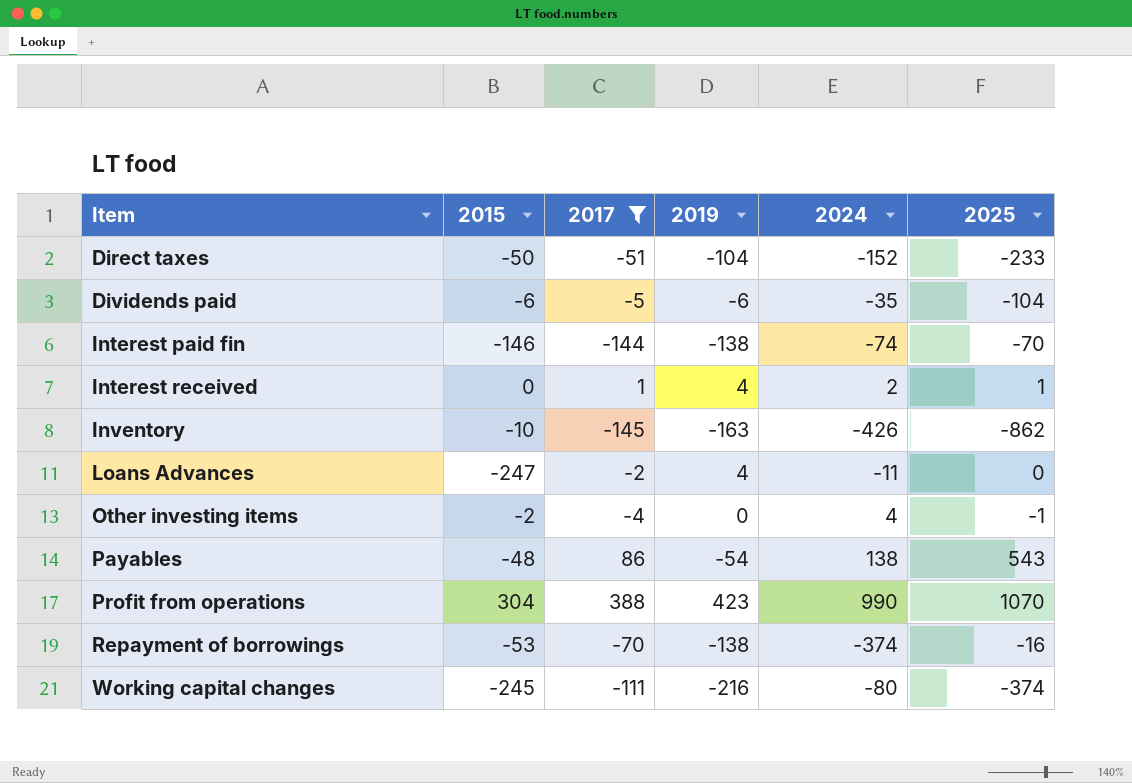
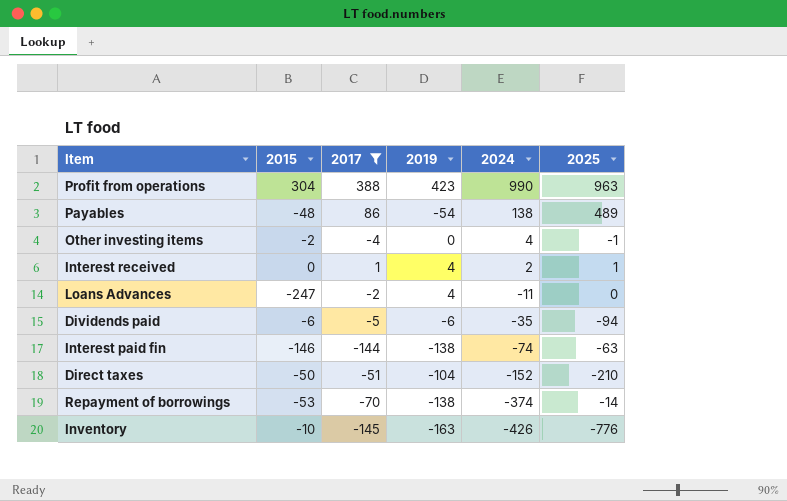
row order: Item ascending -> 2024 descending
row Working capital changes: -245 | -111 | -216 | -80 | -374 -> none
Profit from operations | 2025: 1070 -> 963
Payables | 2025: 543 -> 489
Dividends paid | 2025: -104 -> -94
Interest paid fin | 2025: -70 -> -63
Direct taxes | 2025: -233 -> -210
Repayment of borrowings | 2025: -16 -> -14
Inventory | 2025: -862 -> -776

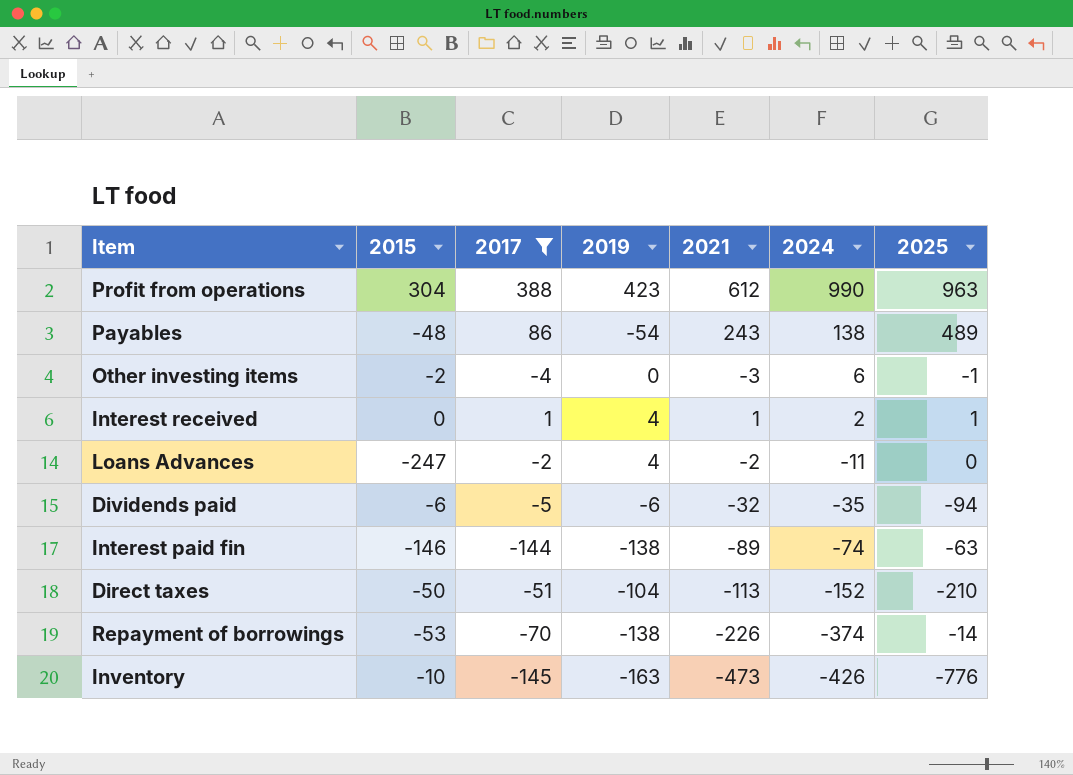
column 2021 | position: none -> 5
Other investing items | 2024: 4 -> 6

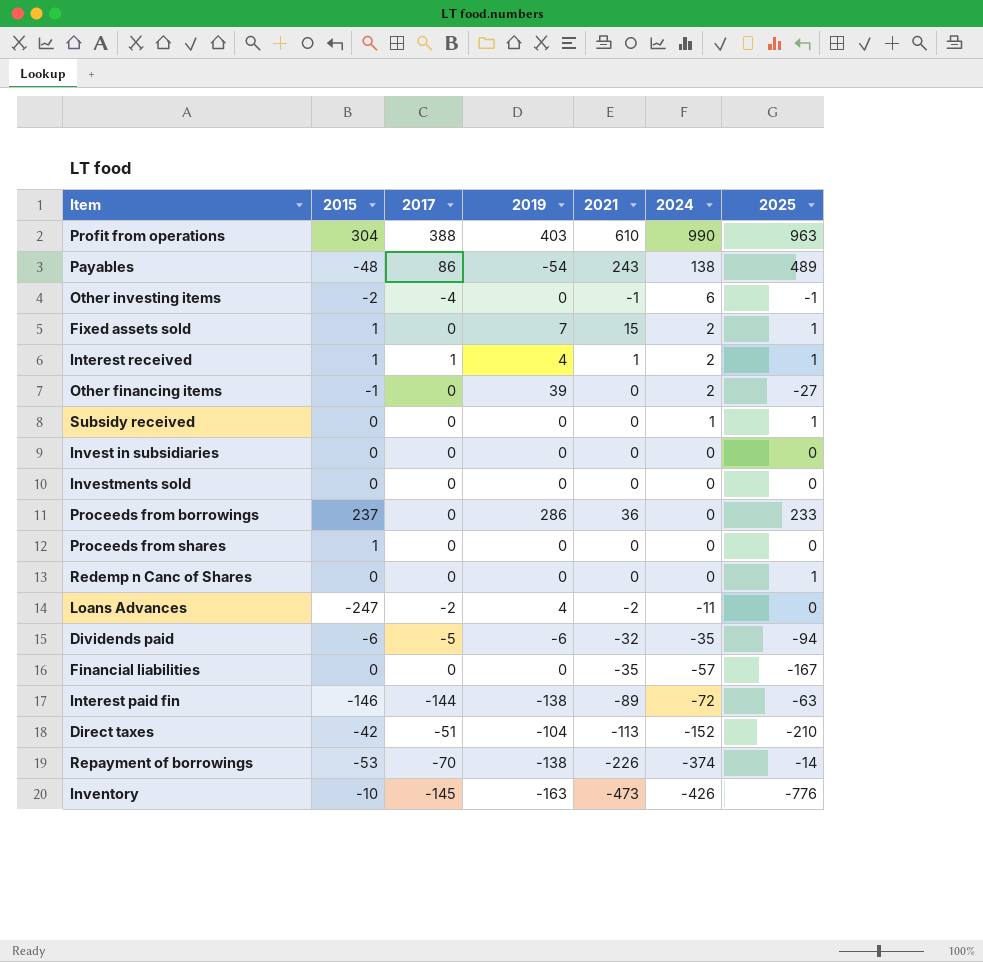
filter: 2017 != 0 -> none
Profit from operations | 2019: 423 -> 403
Profit from operations | 2021: 612 -> 610
Other investing items | 2021: -3 -> -1
Interest received | 2015: 0 -> 1
Interest paid fin | 2024: -74 -> -72
Direct taxes | 2015: -50 -> -42

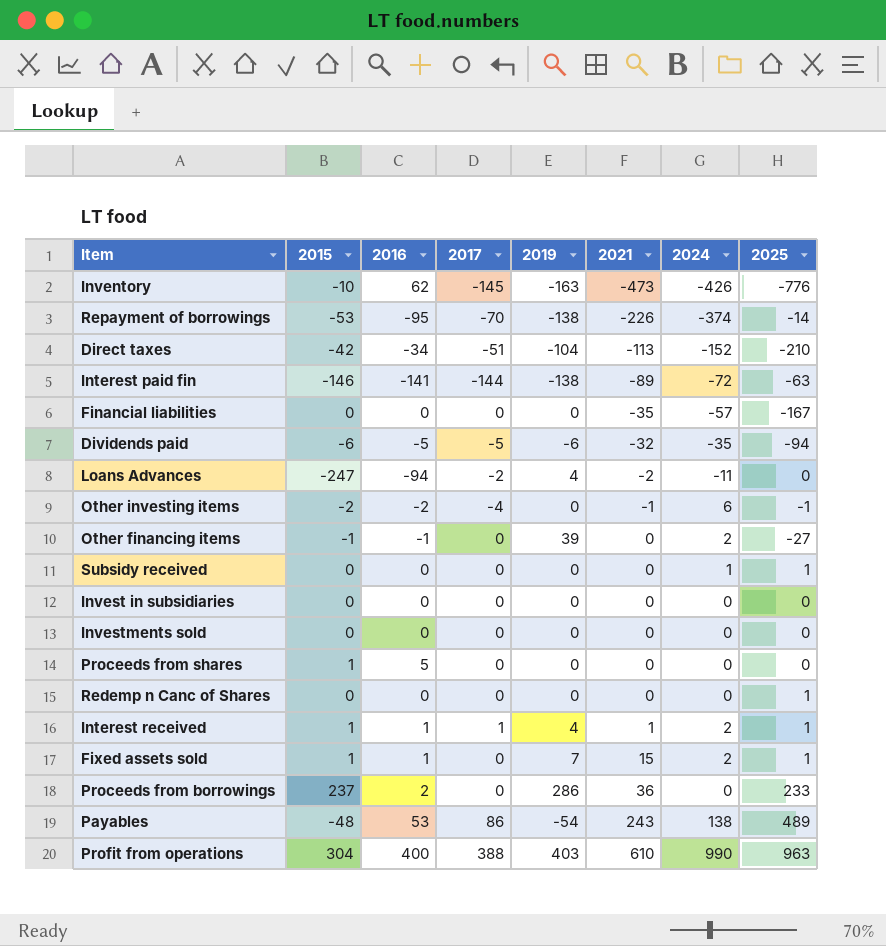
row order: 2024 descending -> 2021 ascending
column 2016 | position: none -> 3

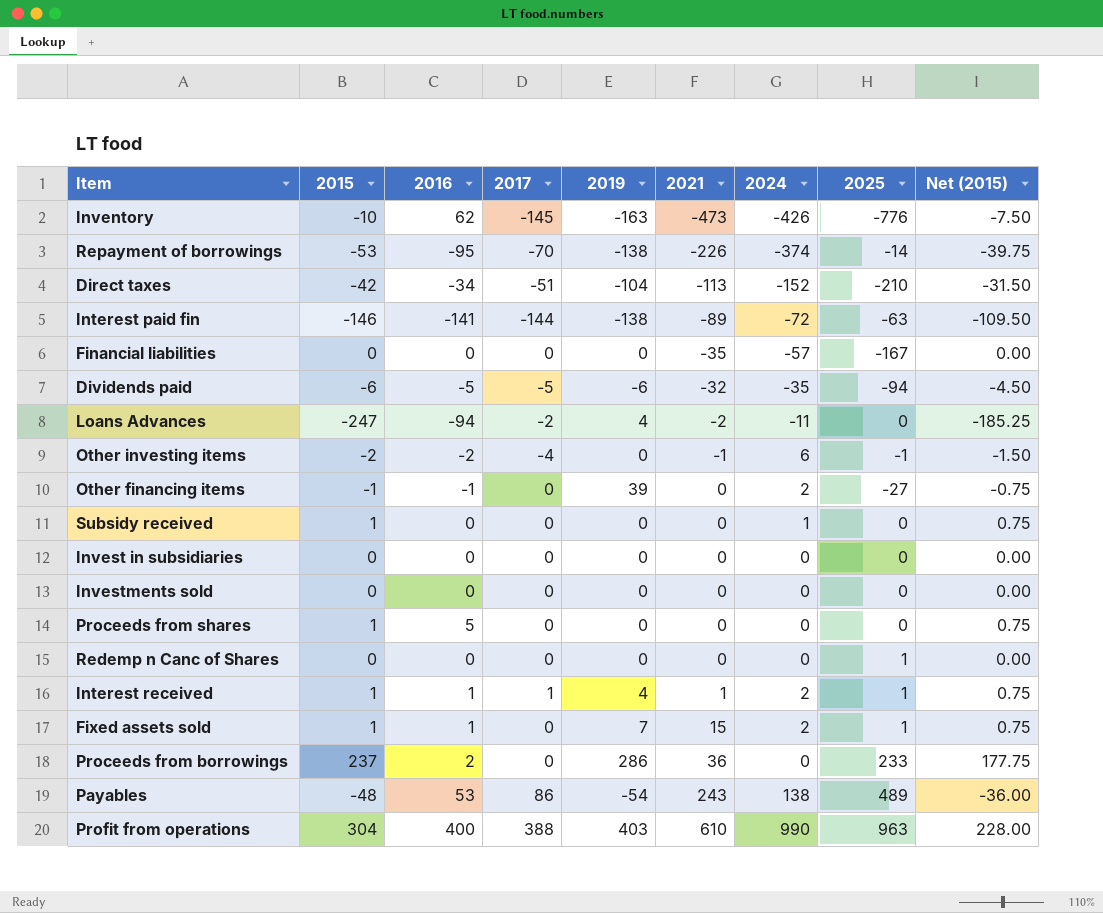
column Net (2015) | formula: none -> [2015] * 0.75
Subsidy received | 2015: 0 -> 1
Subsidy received | 2025: 1 -> 0

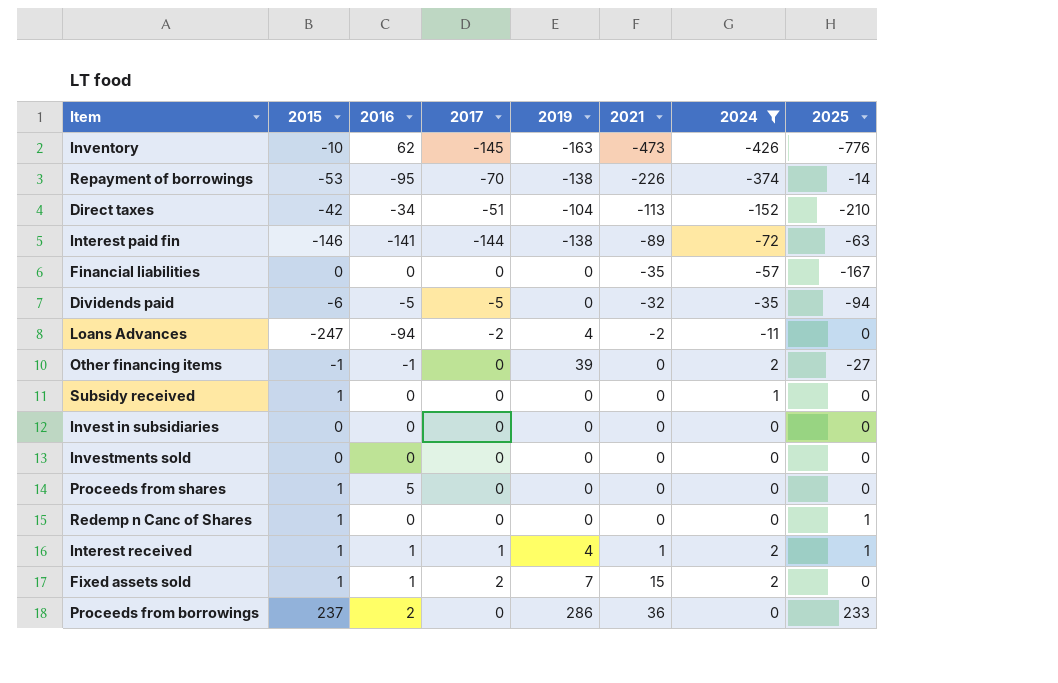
filter: none -> 2024 <= 2
column Net (2015) | formula: [2015] * 0.75 -> none
Dividends paid | 2019: -6 -> 0
Redemp n Canc of Shares | 2015: 0 -> 1
Fixed assets sold | 2017: 0 -> 2
Fixed assets sold | 2025: 1 -> 0

